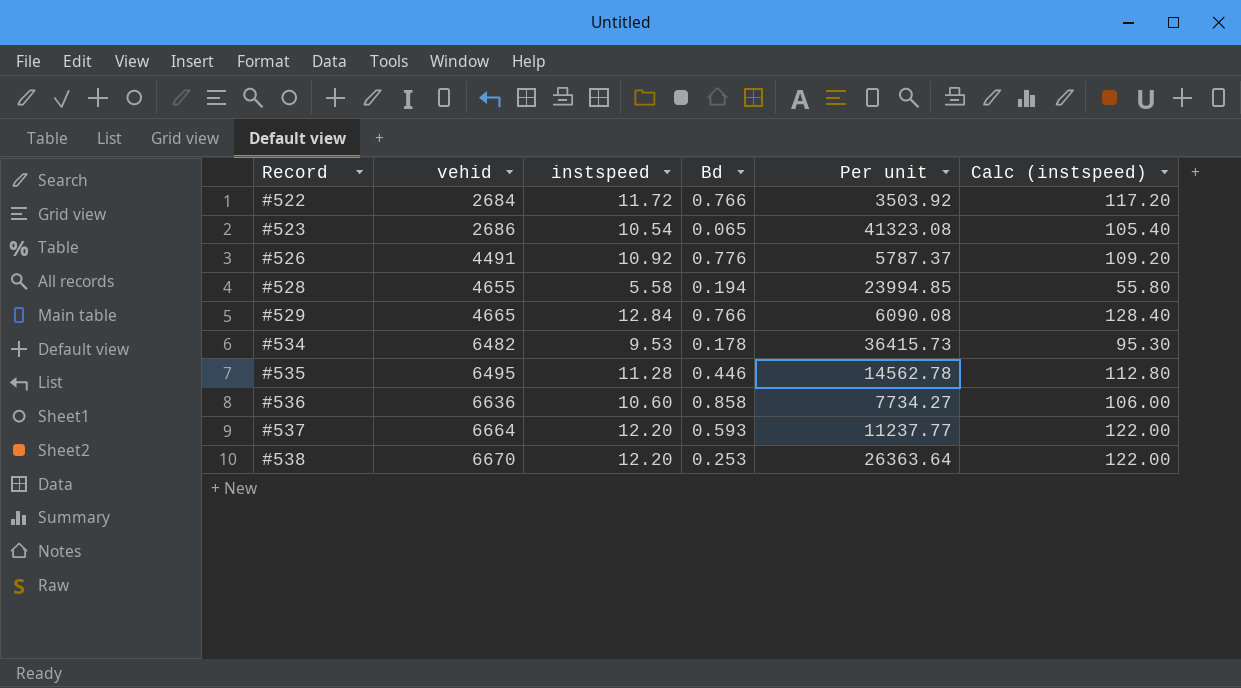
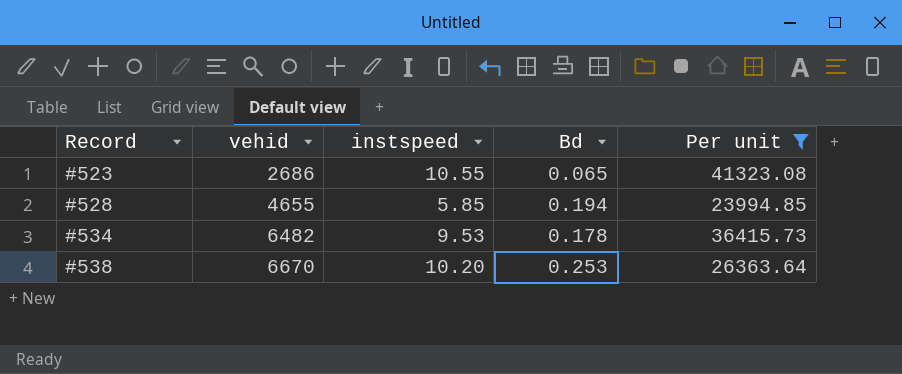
filter: none -> Per unit >= 23994.85
column Calc (instspeed) | formula: [instspeed] * 10 -> none
#523 | instspeed: 10.54 -> 10.55
#528 | instspeed: 5.58 -> 5.85
#538 | instspeed: 12.20 -> 10.20

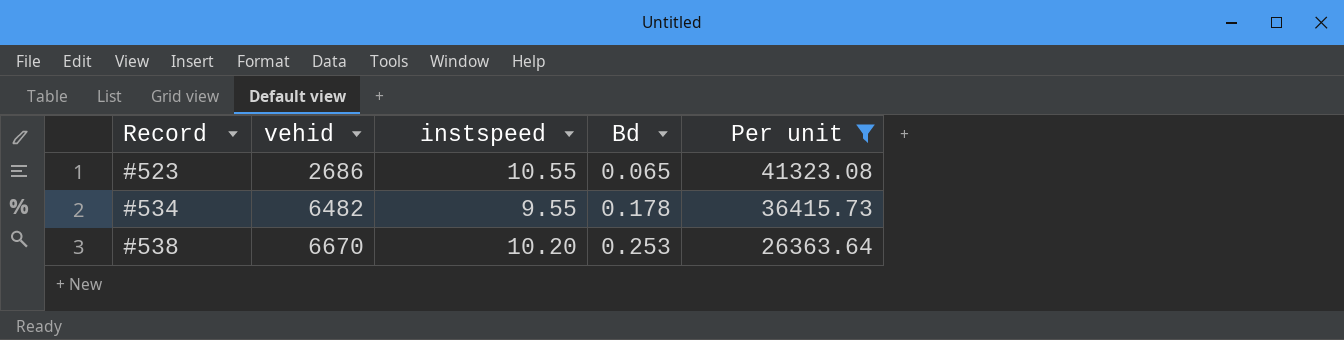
row #528: 4655 | 5.85 | 0.194 | 23994.85 -> none
#534 | instspeed: 9.53 -> 9.55

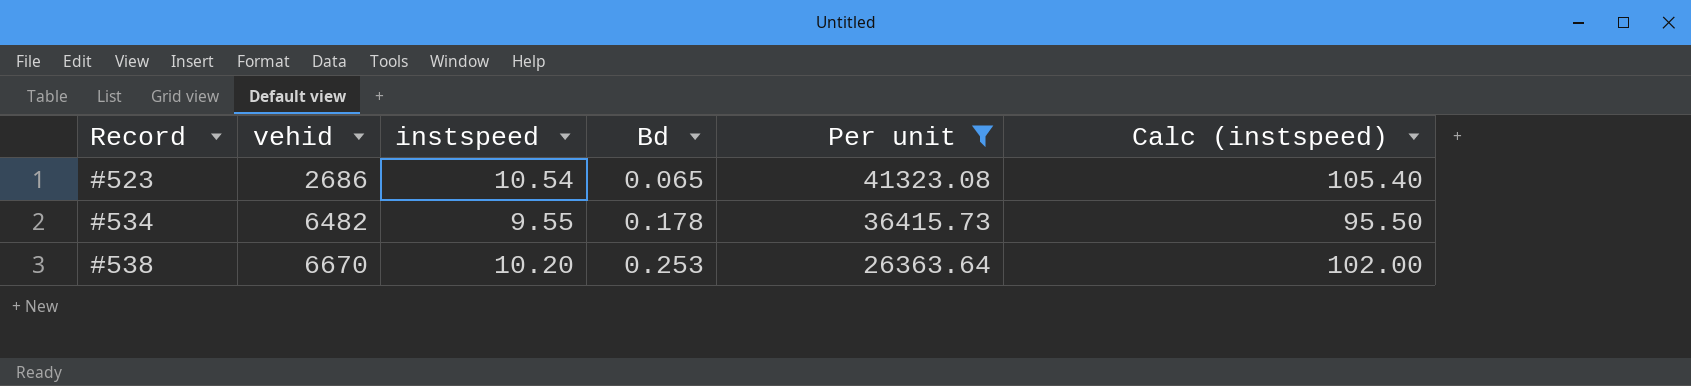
column Calc (instspeed) | formula: none -> [instspeed] * 10
#523 | instspeed: 10.55 -> 10.54

